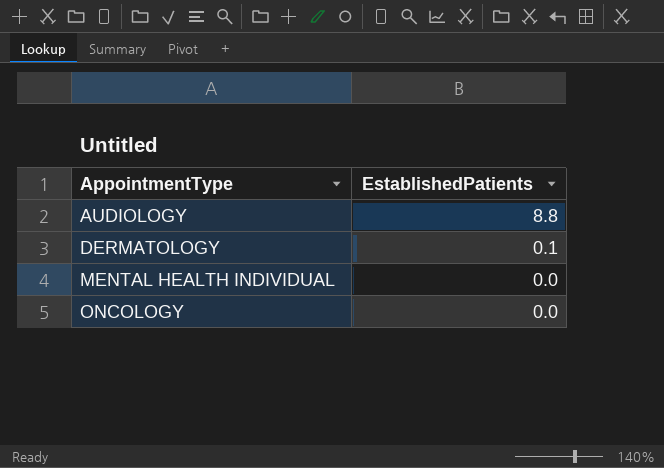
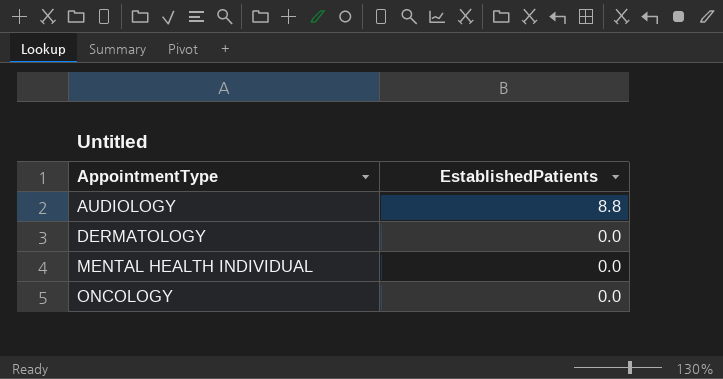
DERMATOLOGY | EstablishedPatients: 0.1 -> 0.0

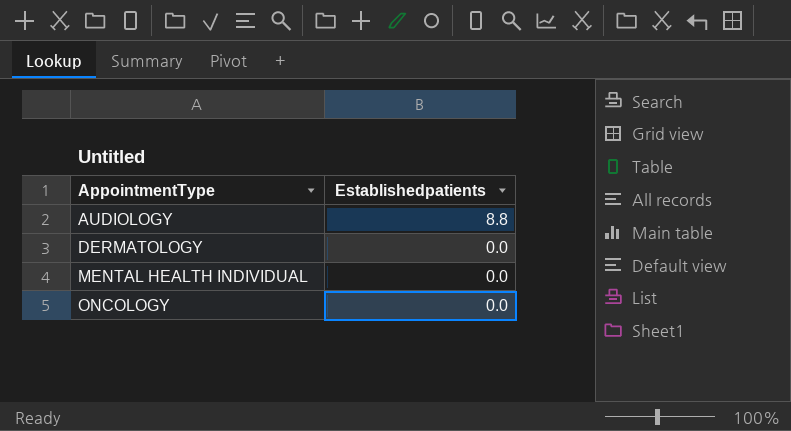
column name: EstablishedPatients -> Establishedpatients

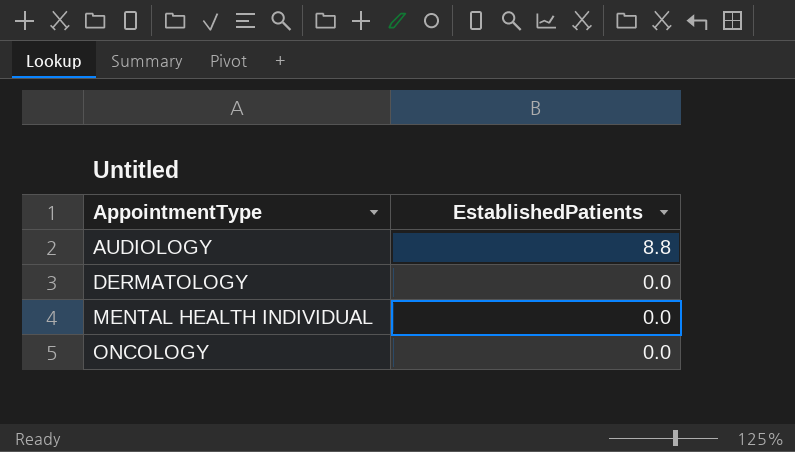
column name: Establishedpatients -> EstablishedPatients

